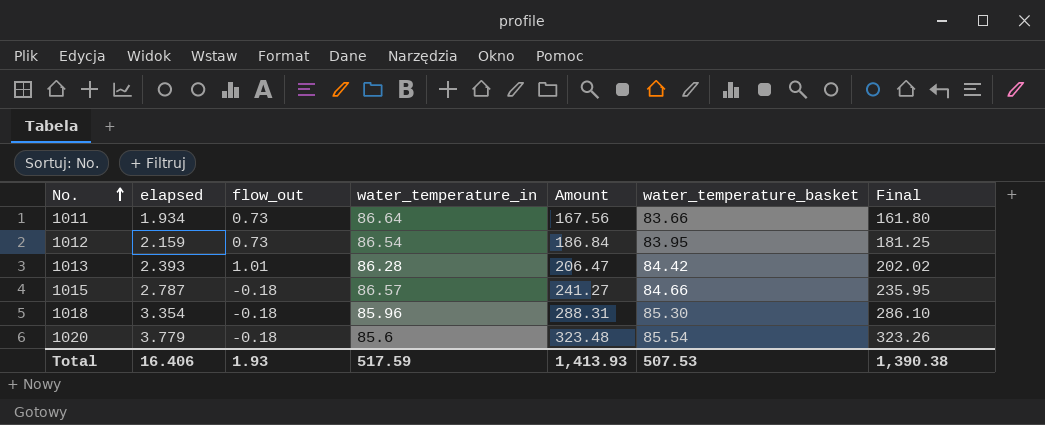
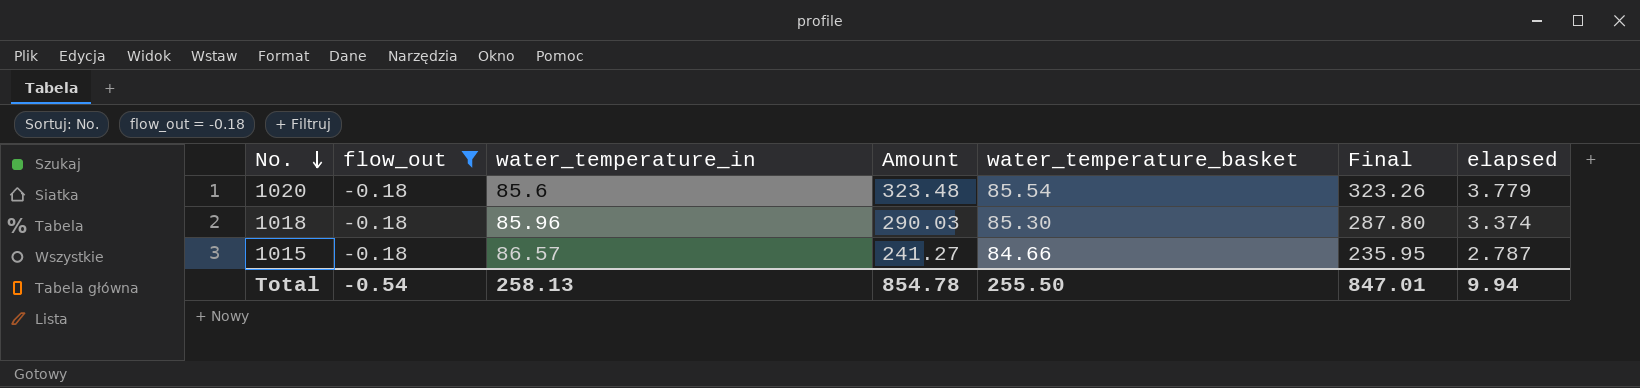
filter: none -> flow_out = -0.18
row order: No. ascending -> No. descending
column elapsed | position: 2 -> 7
1018 | Amount: 288.31 -> 290.03
1018 | Final: 286.10 -> 287.80
1018 | elapsed: 3.354 -> 3.374
Total | flow_out: 1.93 -> -0.54
Total | water_temperature_in: 517.59 -> 258.13
Total | Amount: 1,413.93 -> 854.78
Total | water_temperature_basket: 507.53 -> 255.50
Total | Final: 1,390.38 -> 847.01
Total | elapsed: 16.406 -> 9.94

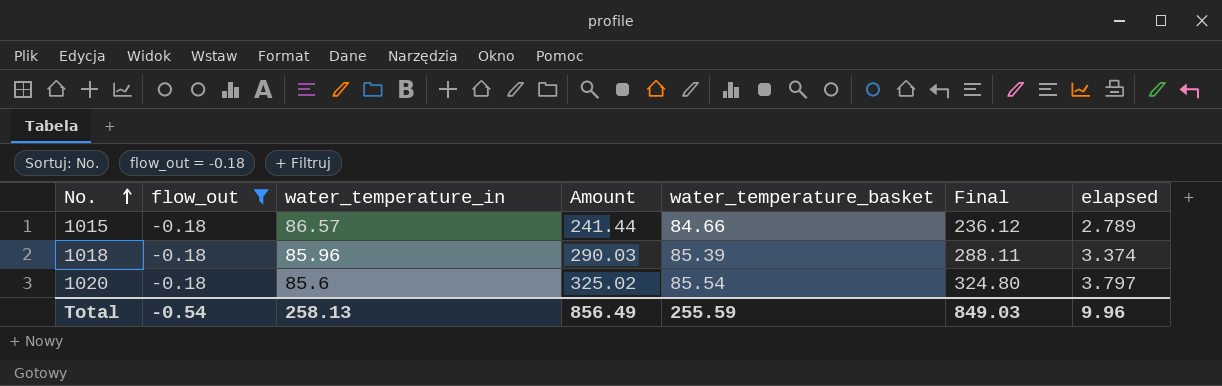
row order: No. descending -> No. ascending
1015 | Amount: 241.27 -> 241.44
1015 | Final: 235.95 -> 236.12
1015 | elapsed: 2.787 -> 2.789
1018 | water_temperature_basket: 85.30 -> 85.39
1018 | Final: 287.80 -> 288.11
1020 | Amount: 323.48 -> 325.02
1020 | Final: 323.26 -> 324.80
1020 | elapsed: 3.779 -> 3.797
Total | Amount: 854.78 -> 856.49
Total | water_temperature_basket: 255.50 -> 255.59
Total | Final: 847.01 -> 849.03
Total | elapsed: 9.94 -> 9.96

